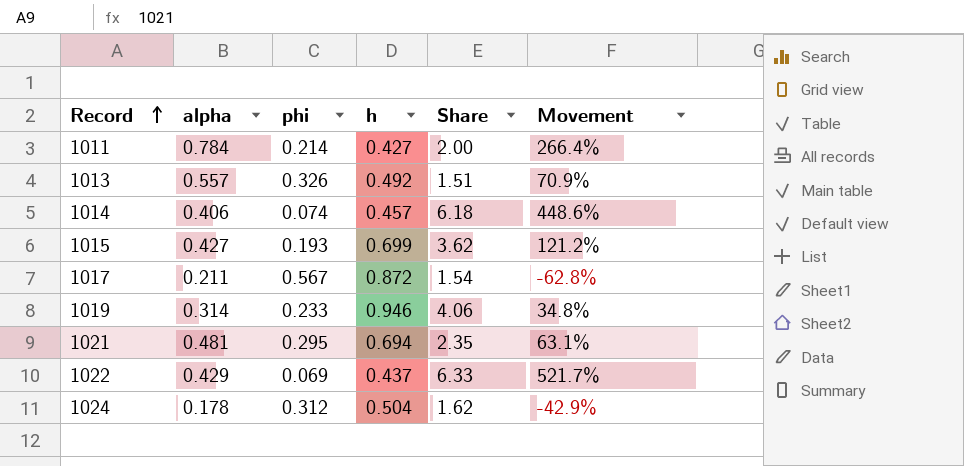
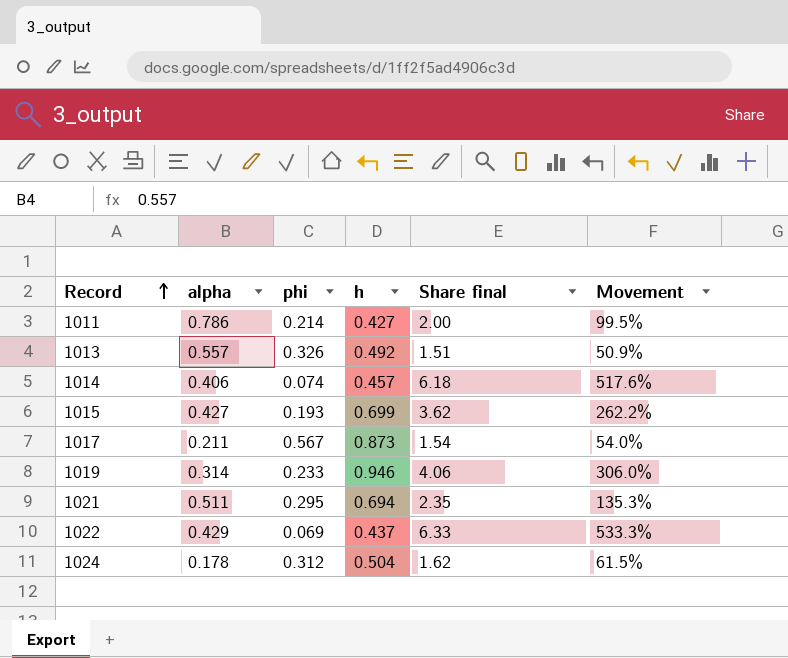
column name: Share -> Share final
column Movement | formula: ([alpha] - [phi]) / [phi] -> ([h] - [phi]) / [phi]
1011 | alpha: 0.784 -> 0.786
1017 | h: 0.872 -> 0.873
1021 | alpha: 0.481 -> 0.511

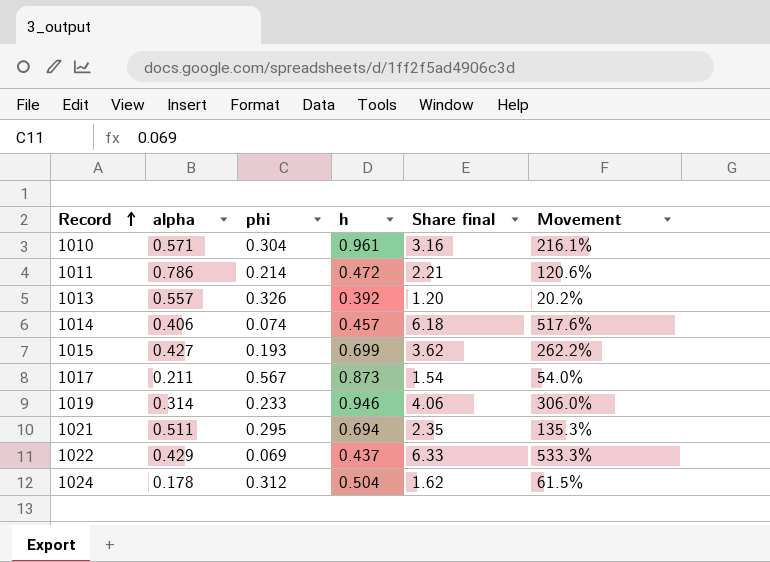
row 1010: none -> 0.571 | 0.304 | 0.961 | 3.16 | 216.1%
1011 | h: 0.427 -> 0.472
1011 | Share final: 2.00 -> 2.21
1011 | Movement: 99.5% -> 120.6%
1013 | h: 0.492 -> 0.392
1013 | Share final: 1.51 -> 1.20
1013 | Movement: 50.9% -> 20.2%

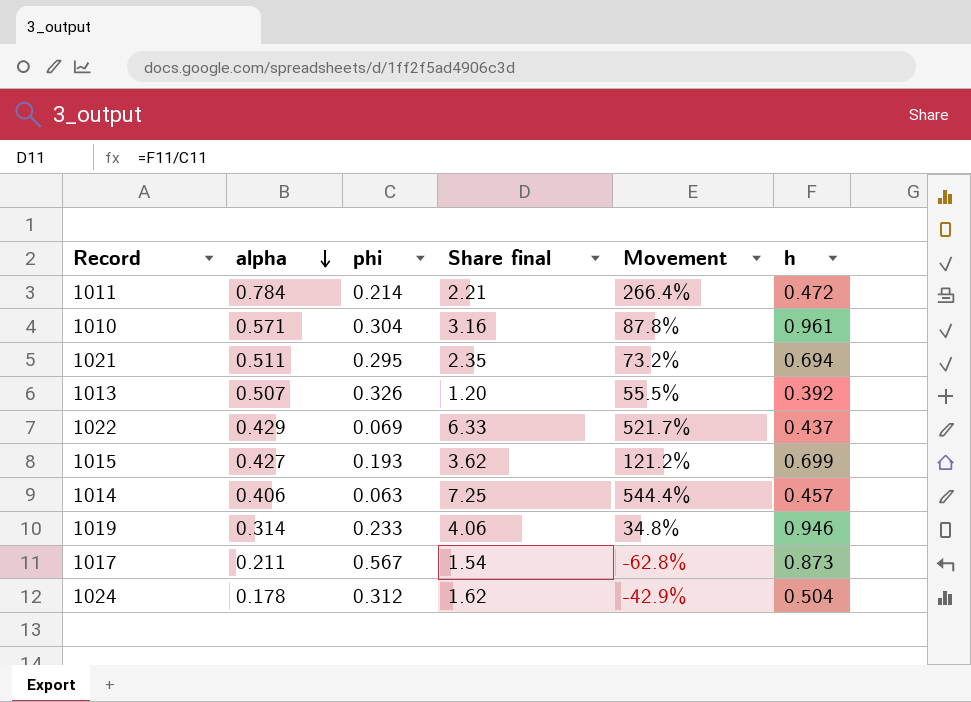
row order: Record ascending -> alpha descending
column Movement | formula: ([h] - [phi]) / [phi] -> ([alpha] - [phi]) / [phi]
column h | position: 4 -> 6
1011 | alpha: 0.786 -> 0.784
1013 | alpha: 0.557 -> 0.507
1014 | phi: 0.074 -> 0.063
1014 | Share final: 6.18 -> 7.25

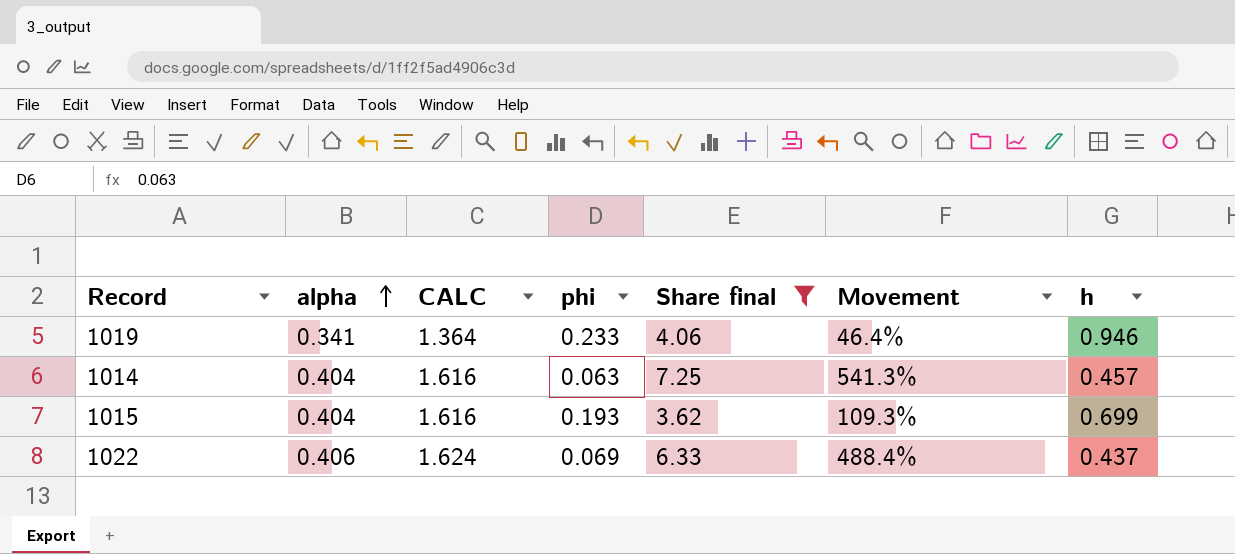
filter: none -> Share final >= 3.62
row order: alpha descending -> alpha ascending
column CALC | formula: none -> [alpha] * 4
1019 | alpha: 0.314 -> 0.341
1019 | Movement: 34.8% -> 46.4%
1014 | alpha: 0.406 -> 0.404
1014 | Movement: 544.4% -> 541.3%
1015 | alpha: 0.427 -> 0.404
1015 | Movement: 121.2% -> 109.3%
1022 | alpha: 0.429 -> 0.406
1022 | Movement: 521.7% -> 488.4%

